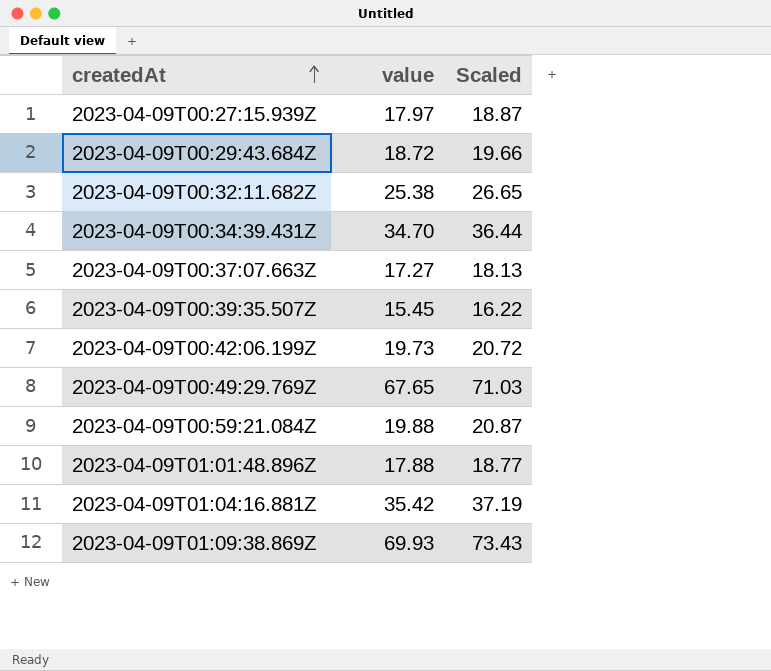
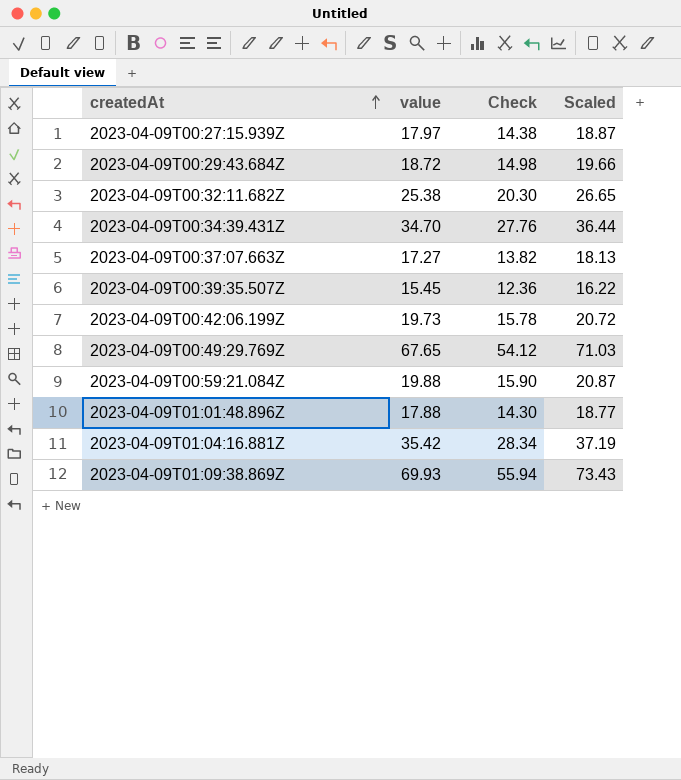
column Check | formula: none -> [value] * 0.8

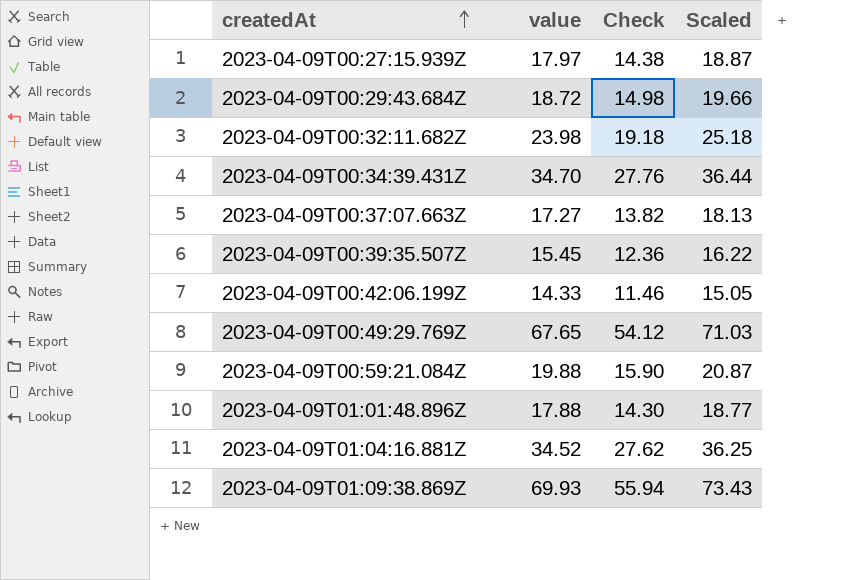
2023-04-09T00:32:11.682Z | value: 25.38 -> 23.98
2023-04-09T00:32:11.682Z | Check: 20.30 -> 19.18
2023-04-09T00:32:11.682Z | Scaled: 26.65 -> 25.18
2023-04-09T00:42:06.199Z | value: 19.73 -> 14.33
2023-04-09T00:42:06.199Z | Check: 15.78 -> 11.46
2023-04-09T00:42:06.199Z | Scaled: 20.72 -> 15.05
2023-04-09T01:04:16.881Z | value: 35.42 -> 34.52
2023-04-09T01:04:16.881Z | Check: 28.34 -> 27.62
2023-04-09T01:04:16.881Z | Scaled: 37.19 -> 36.25

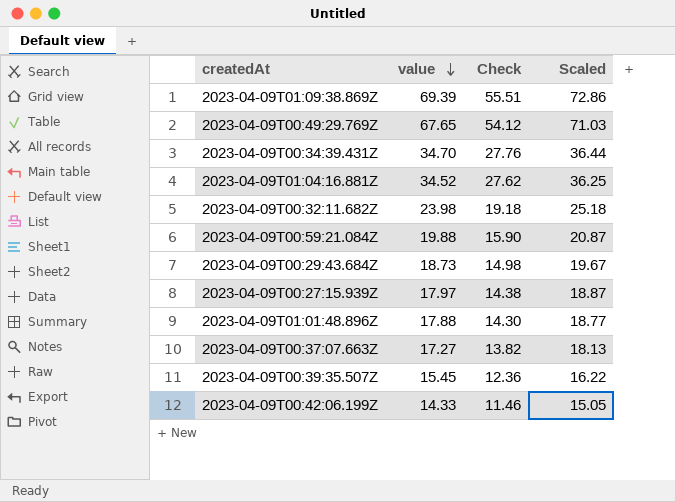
row order: createdAt ascending -> value descending
2023-04-09T01:09:38.869Z | value: 69.93 -> 69.39
2023-04-09T01:09:38.869Z | Check: 55.94 -> 55.51
2023-04-09T01:09:38.869Z | Scaled: 73.43 -> 72.86
2023-04-09T00:29:43.684Z | value: 18.72 -> 18.73
2023-04-09T00:29:43.684Z | Scaled: 19.66 -> 19.67

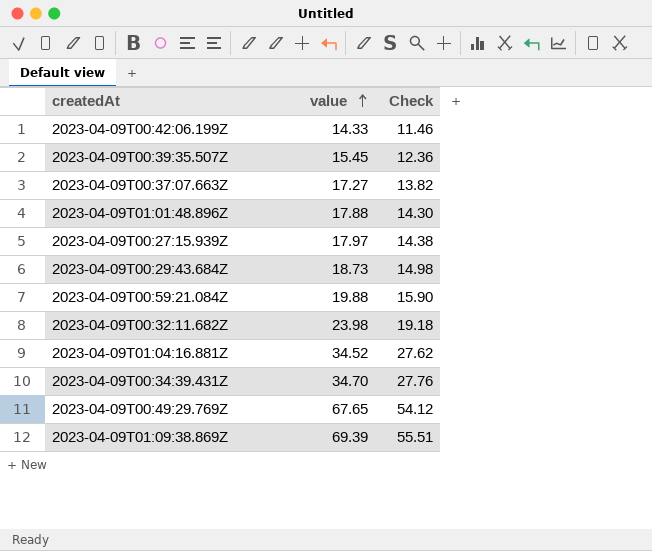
row order: value descending -> value ascending
column Scaled | formula: [value] * 1.05 -> none

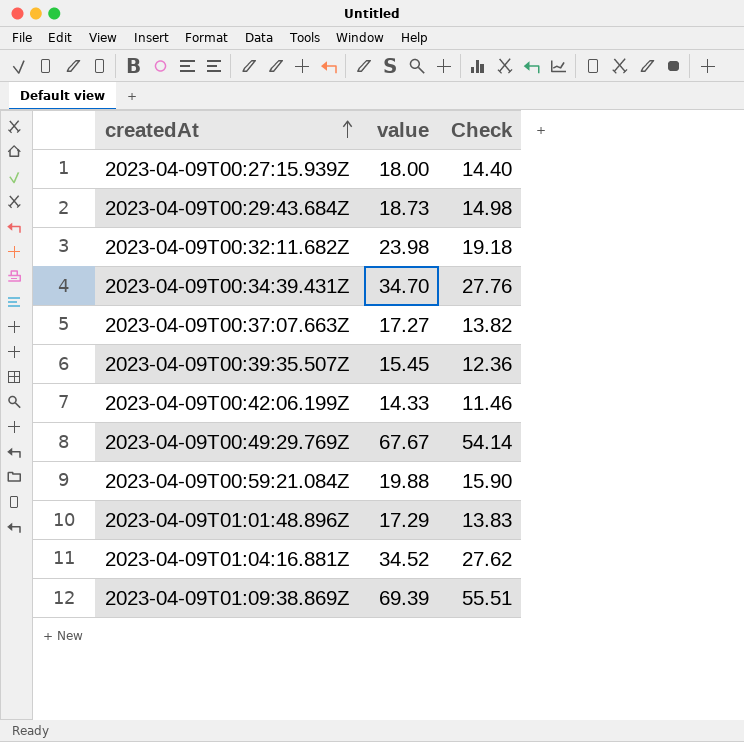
row order: value ascending -> createdAt ascending
2023-04-09T00:27:15.939Z | value: 17.97 -> 18.00
2023-04-09T00:27:15.939Z | Check: 14.38 -> 14.40
2023-04-09T00:49:29.769Z | value: 67.65 -> 67.67
2023-04-09T00:49:29.769Z | Check: 54.12 -> 54.14
2023-04-09T01:01:48.896Z | value: 17.88 -> 17.29
2023-04-09T01:01:48.896Z | Check: 14.30 -> 13.83

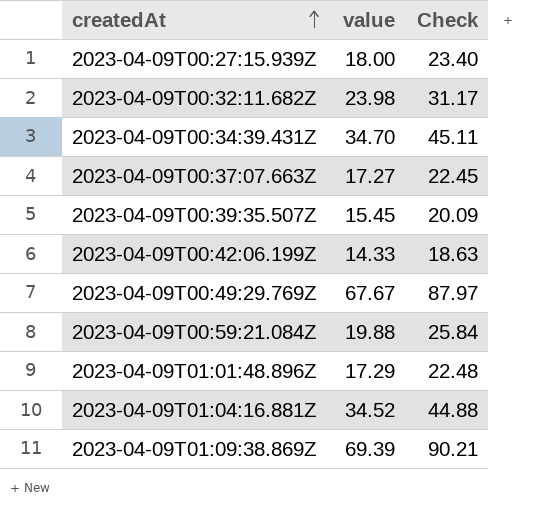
column Check | formula: [value] * 0.8 -> [value] * 1.3
row 2023-04-09T00:29:43.684Z: 18.73 | 14.98 -> none

